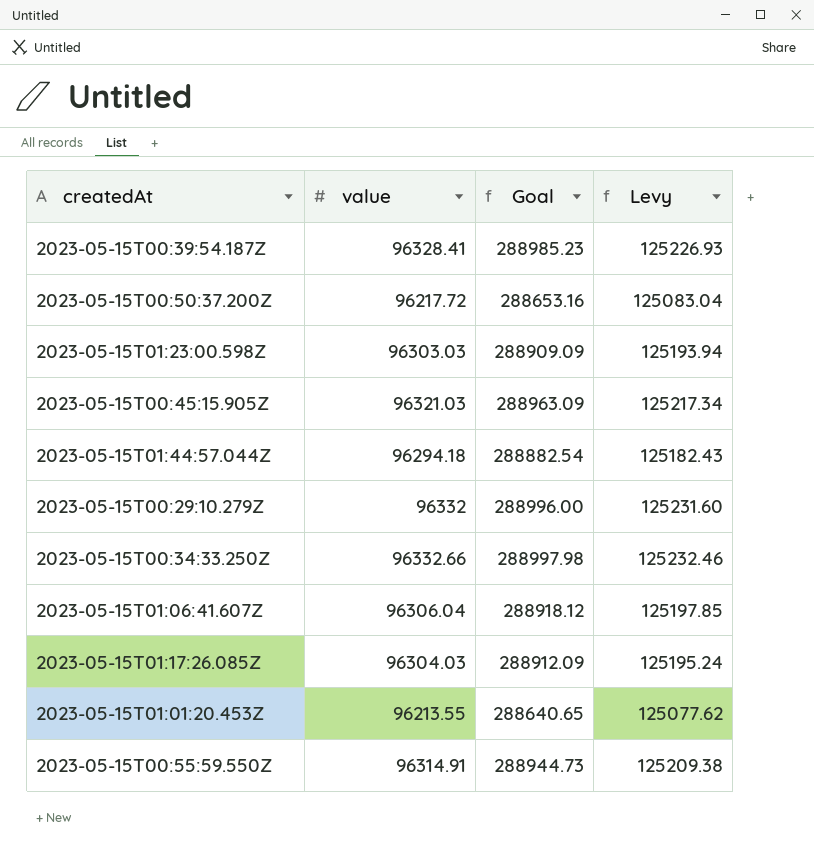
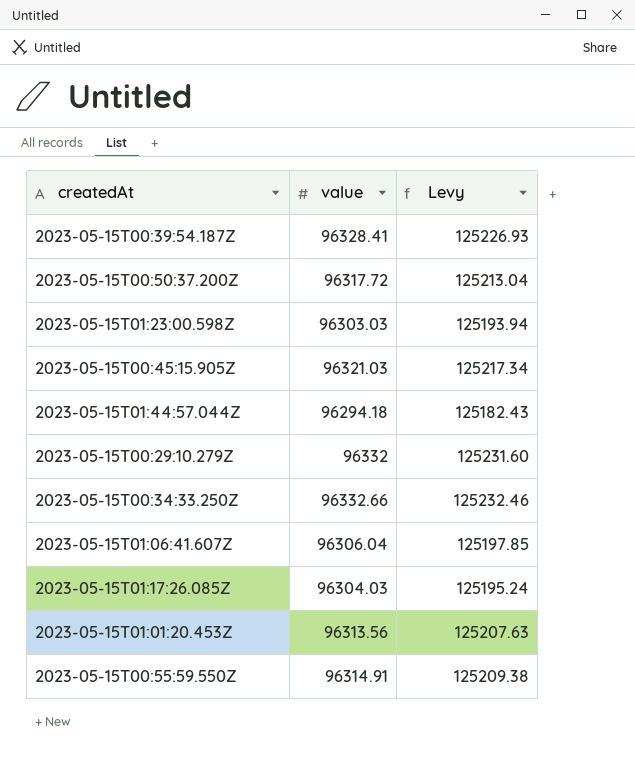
column Goal | formula: [value] * 3 -> none
2023-05-15T00:50:37.200Z | value: 96217.72 -> 96317.72
2023-05-15T00:50:37.200Z | Levy: 125083.04 -> 125213.04
2023-05-15T01:01:20.453Z | value: 96213.55 -> 96313.56
2023-05-15T01:01:20.453Z | Levy: 125077.62 -> 125207.63

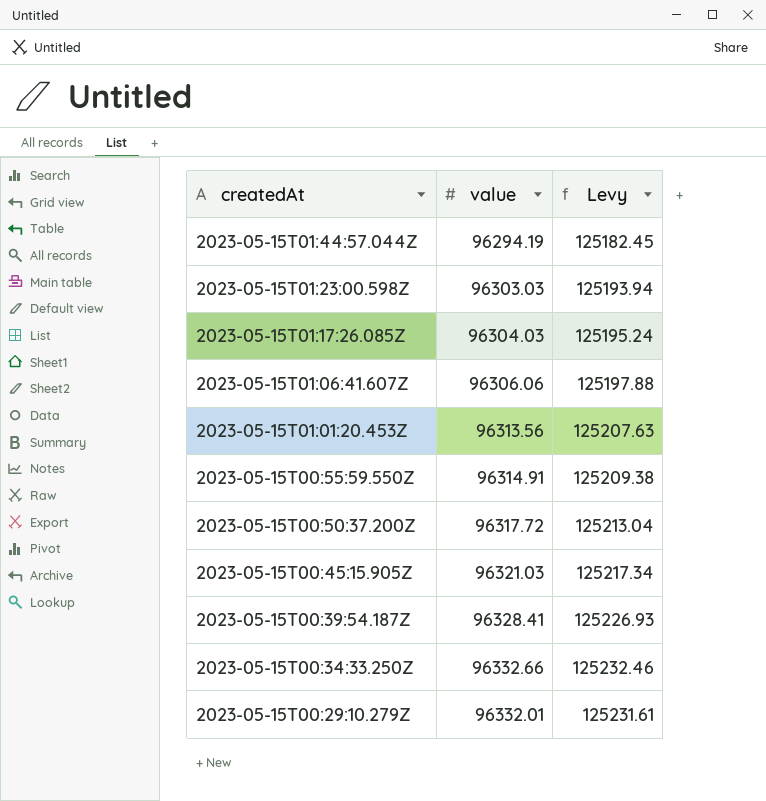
row order: none -> createdAt descending
2023-05-15T01:44:57.044Z | value: 96294.18 -> 96294.19
2023-05-15T01:44:57.044Z | Levy: 125182.43 -> 125182.45
2023-05-15T01:06:41.607Z | value: 96306.04 -> 96306.06
2023-05-15T01:06:41.607Z | Levy: 125197.85 -> 125197.88
2023-05-15T00:29:10.279Z | value: 96332 -> 96332.01
2023-05-15T00:29:10.279Z | Levy: 125231.60 -> 125231.61

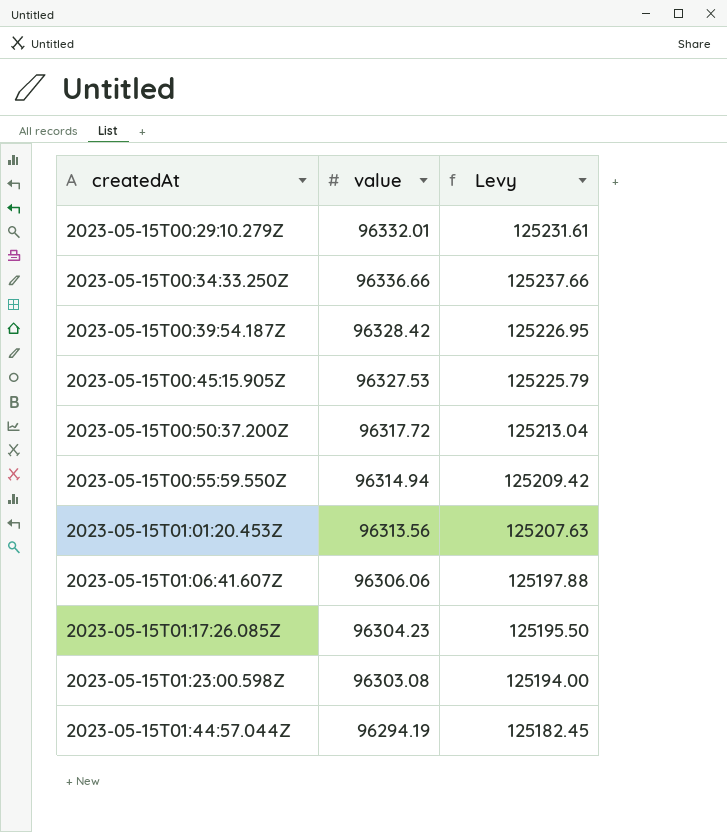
row order: createdAt descending -> createdAt ascending
2023-05-15T00:34:33.250Z | value: 96332.66 -> 96336.66
2023-05-15T00:34:33.250Z | Levy: 125232.46 -> 125237.66
2023-05-15T00:39:54.187Z | value: 96328.41 -> 96328.42
2023-05-15T00:39:54.187Z | Levy: 125226.93 -> 125226.95
2023-05-15T00:45:15.905Z | value: 96321.03 -> 96327.53
2023-05-15T00:45:15.905Z | Levy: 125217.34 -> 125225.79
2023-05-15T00:55:59.550Z | value: 96314.91 -> 96314.94
2023-05-15T00:55:59.550Z | Levy: 125209.38 -> 125209.42
2023-05-15T01:17:26.085Z | value: 96304.03 -> 96304.23
2023-05-15T01:17:26.085Z | Levy: 125195.24 -> 125195.50
2023-05-15T01:23:00.598Z | value: 96303.03 -> 96303.08
2023-05-15T01:23:00.598Z | Levy: 125193.94 -> 125194.00

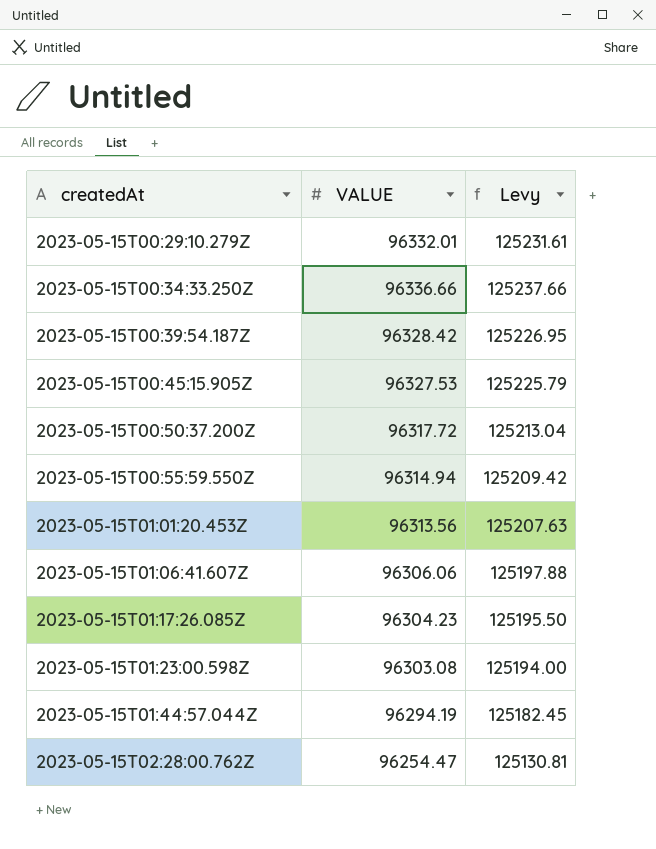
column name: value -> VALUE
row 2023-05-15T02:28:00.762Z: none -> 96254.47 | 125130.81

